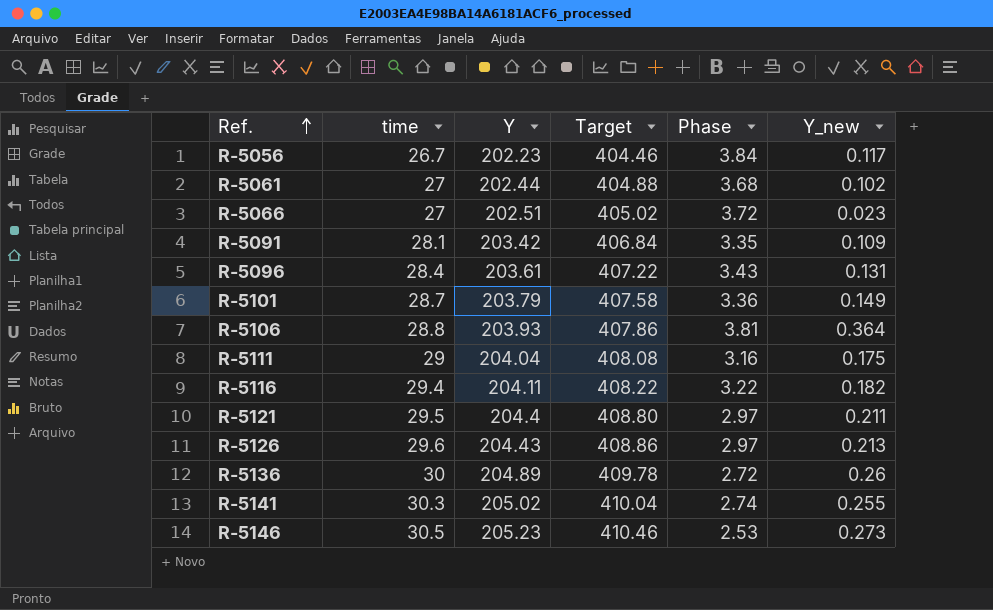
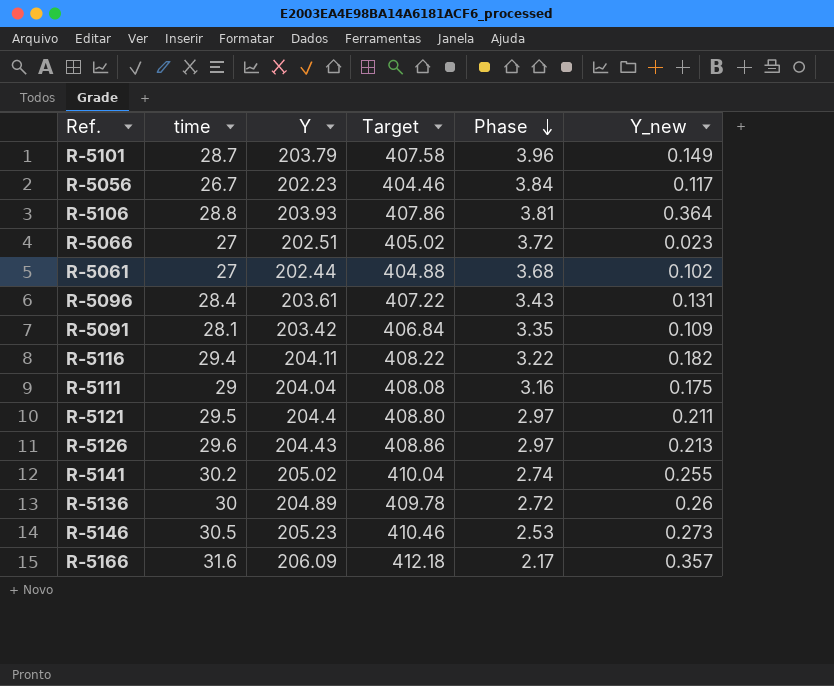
row order: Ref. ascending -> Phase descending
R-5101 | Phase: 3.36 -> 3.96
R-5141 | time: 30.3 -> 30.2
row R-5166: none -> 31.6 | 206.09 | 412.18 | 2.17 | 0.357

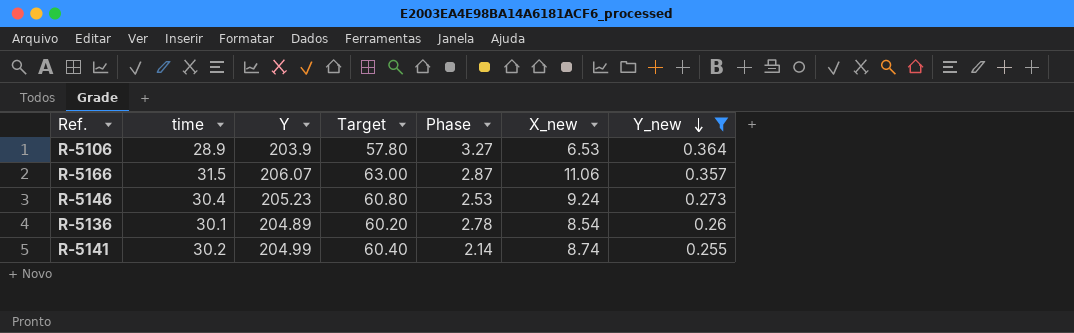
filter: none -> Y_new >= 0.255
row order: Phase descending -> Y_new descending
column Target | formula: [Y] * 2 -> [time] * 2
column X_new | position: none -> 6
R-5106 | time: 28.8 -> 28.9
R-5106 | Y: 203.93 -> 203.9
R-5106 | Phase: 3.81 -> 3.27
R-5166 | time: 31.6 -> 31.5
R-5166 | Y: 206.09 -> 206.07
R-5166 | Phase: 2.17 -> 2.87
R-5146 | time: 30.5 -> 30.4
R-5136 | time: 30 -> 30.1
R-5136 | Phase: 2.72 -> 2.78
R-5141 | Y: 205.02 -> 204.99
R-5141 | Phase: 2.74 -> 2.14

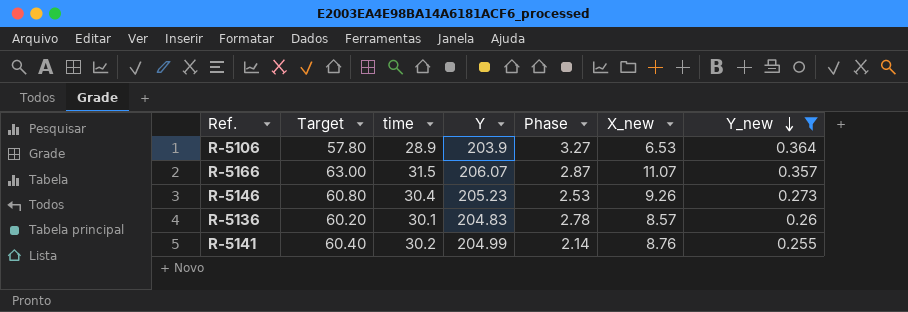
column Target | position: 4 -> 2
R-5166 | X_new: 11.06 -> 11.07
R-5146 | X_new: 9.24 -> 9.26
R-5136 | Y: 204.89 -> 204.83
R-5136 | X_new: 8.54 -> 8.57
R-5141 | X_new: 8.74 -> 8.76

